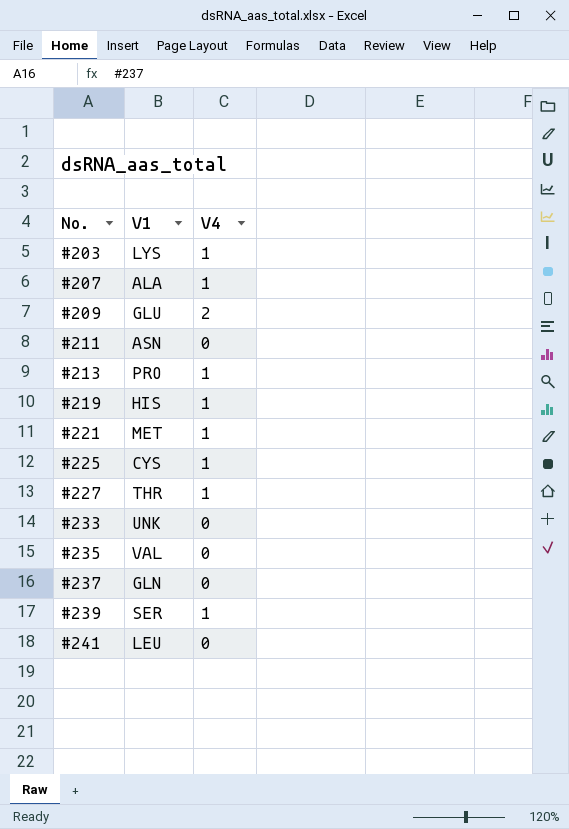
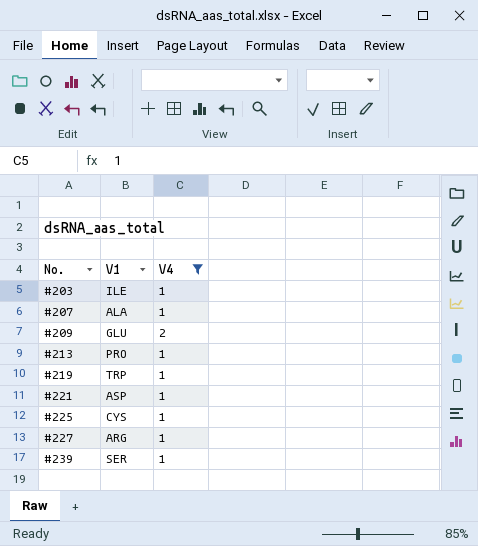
filter: none -> V4 != 0
#203 | V1: LYS -> ILE
#219 | V1: HIS -> TRP
#221 | V1: MET -> ASP
#227 | V1: THR -> ARG

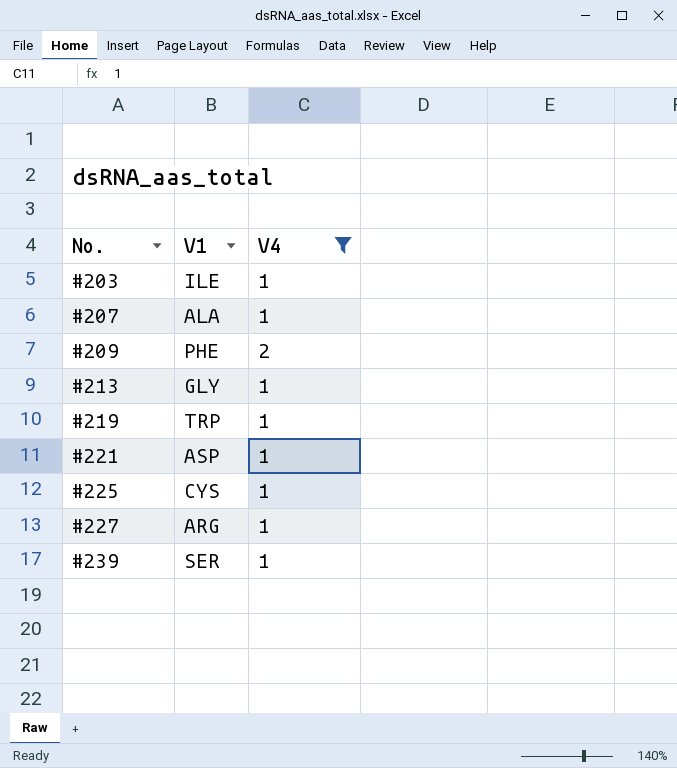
#209 | V1: GLU -> PHE
#213 | V1: PRO -> GLY

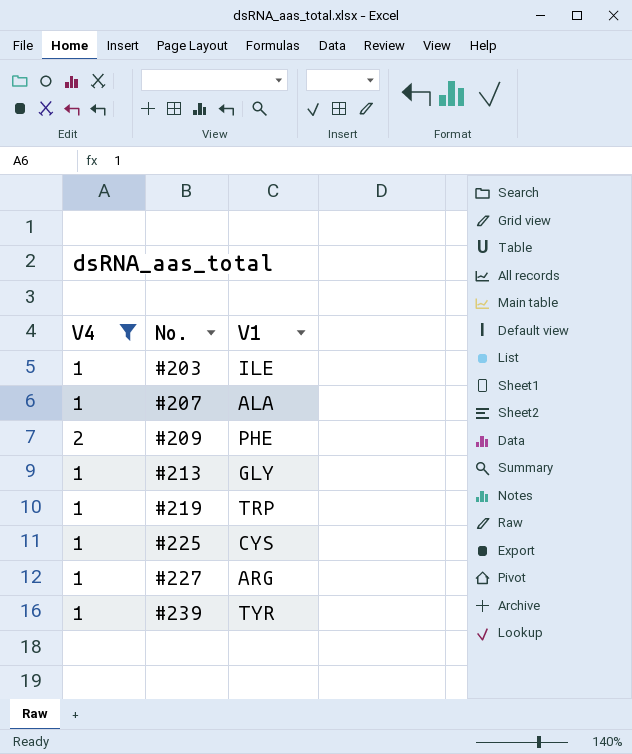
column V4 | position: 3 -> 1
row #221: ASP | 1 -> none
#239 | V1: SER -> TYR

